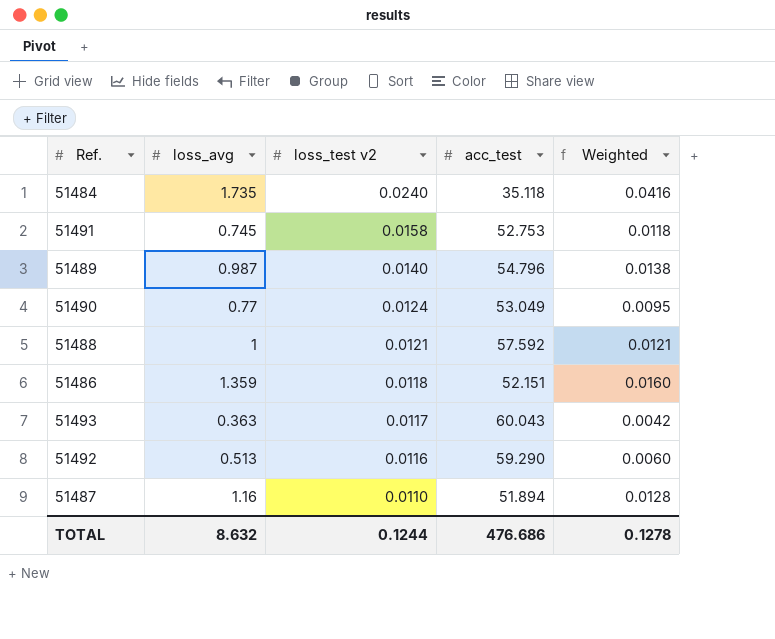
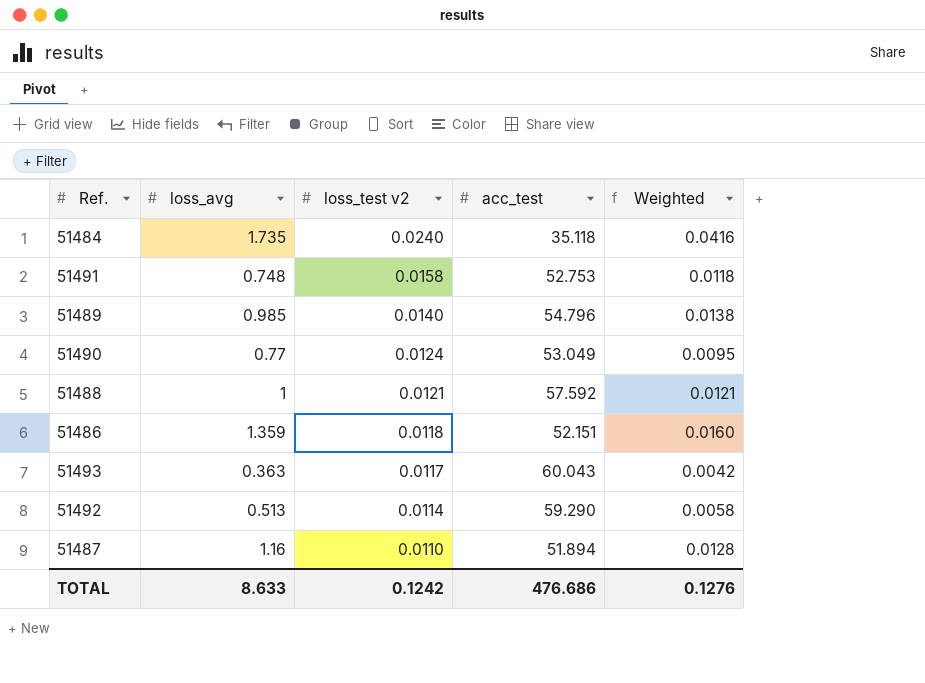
51491 | loss_avg: 0.745 -> 0.748
51489 | loss_avg: 0.987 -> 0.985
51492 | loss_test v2: 0.0116 -> 0.0114
51492 | Weighted: 0.0060 -> 0.0058
TOTAL | loss_avg: 8.632 -> 8.633
TOTAL | loss_test v2: 0.1244 -> 0.1242
TOTAL | Weighted: 0.1278 -> 0.1276

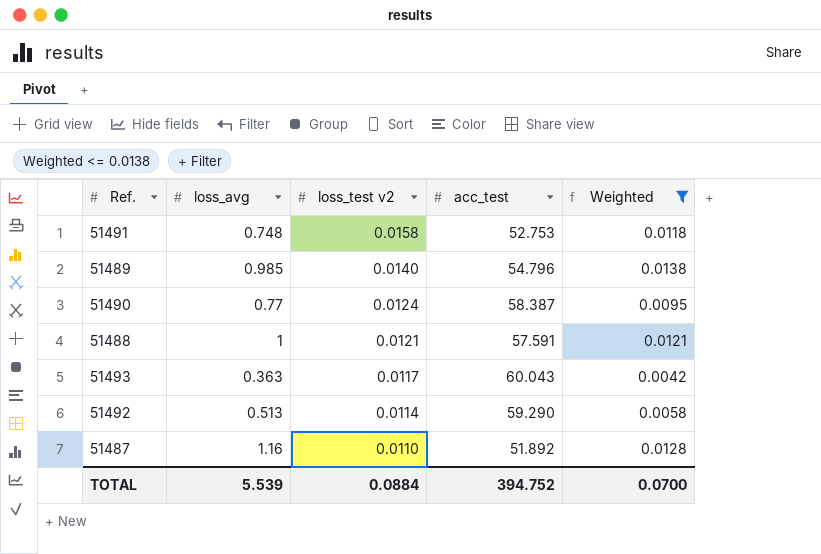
filter: none -> Weighted <= 0.0138
51490 | acc_test: 53.049 -> 58.387
51488 | acc_test: 57.592 -> 57.591
51487 | acc_test: 51.894 -> 51.892
TOTAL | loss_avg: 8.633 -> 5.539
TOTAL | loss_test v2: 0.1242 -> 0.0884
TOTAL | acc_test: 476.686 -> 394.752
TOTAL | Weighted: 0.1276 -> 0.0700

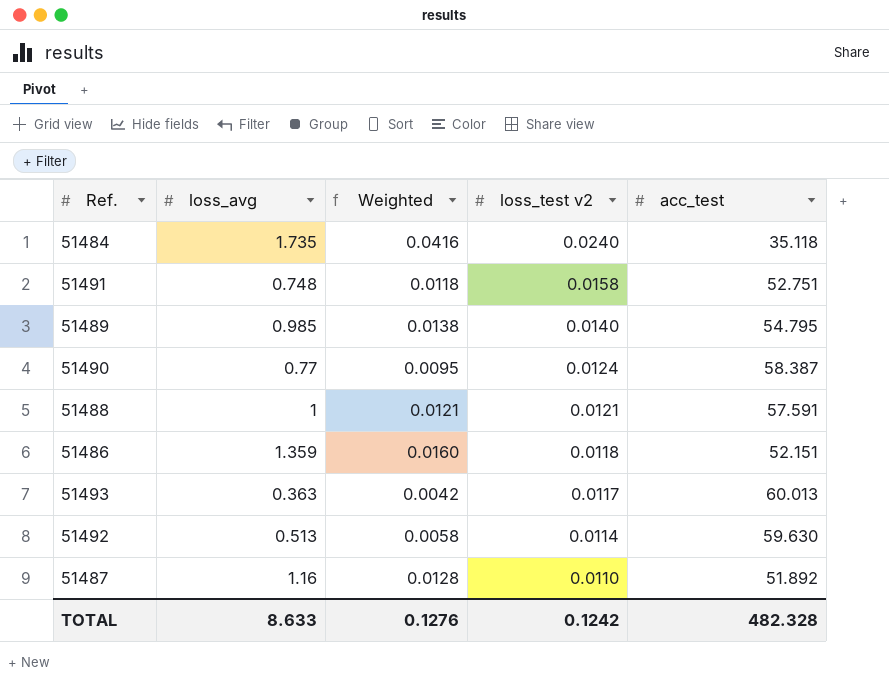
filter: Weighted <= 0.0138 -> none
column Weighted | position: 5 -> 3
51491 | acc_test: 52.753 -> 52.751
51489 | acc_test: 54.796 -> 54.795
51493 | acc_test: 60.043 -> 60.013
51492 | acc_test: 59.290 -> 59.630
TOTAL | loss_avg: 5.539 -> 8.633
TOTAL | Weighted: 0.0700 -> 0.1276
TOTAL | loss_test v2: 0.0884 -> 0.1242
TOTAL | acc_test: 394.752 -> 482.328

